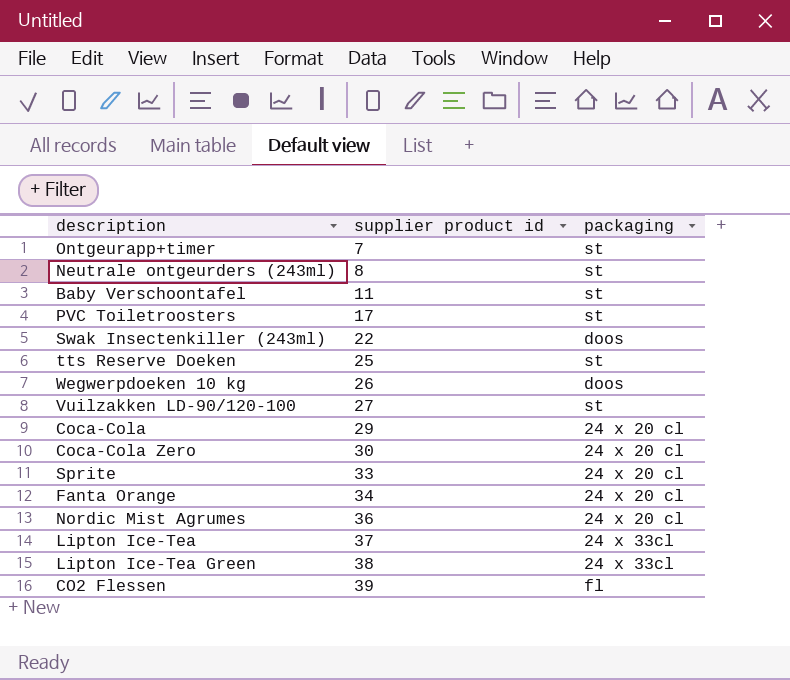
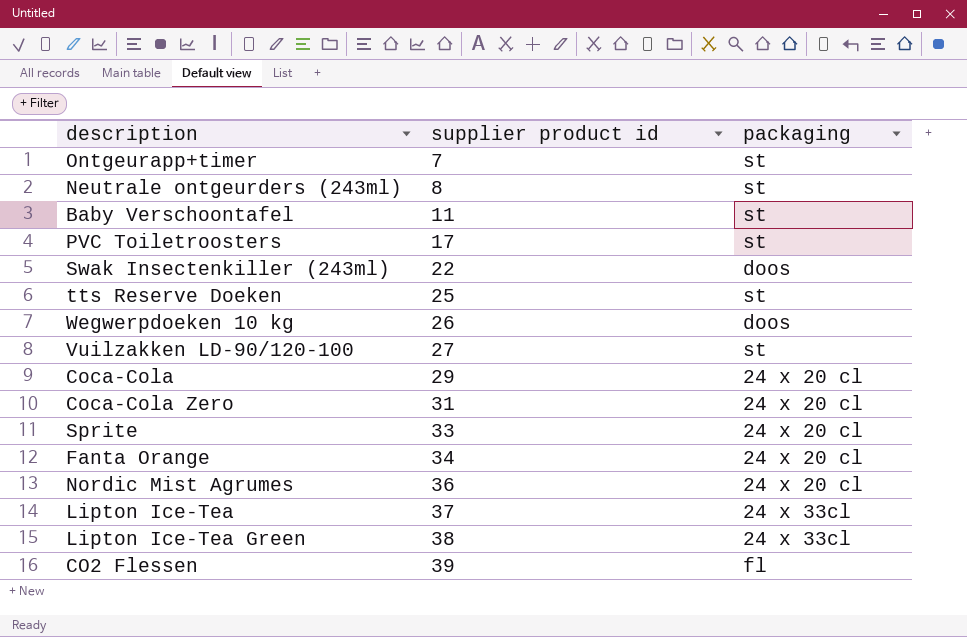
Coca-Cola Zero | supplier product id: 30 -> 31

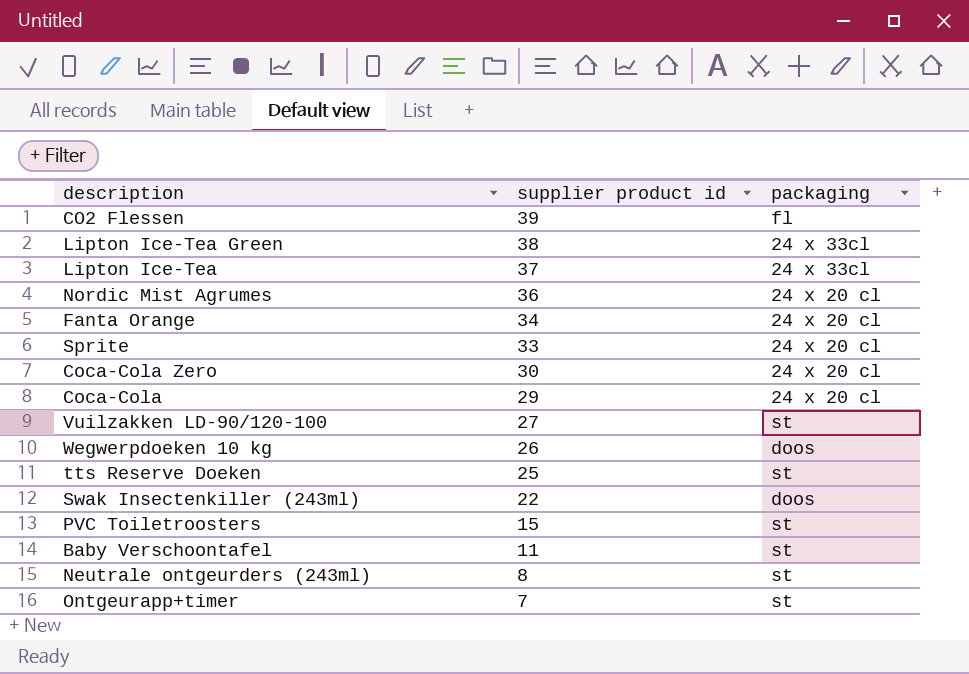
row order: supplier product id ascending -> supplier product id descending
Coca-Cola Zero | supplier product id: 31 -> 30
PVC Toiletroosters | supplier product id: 17 -> 15

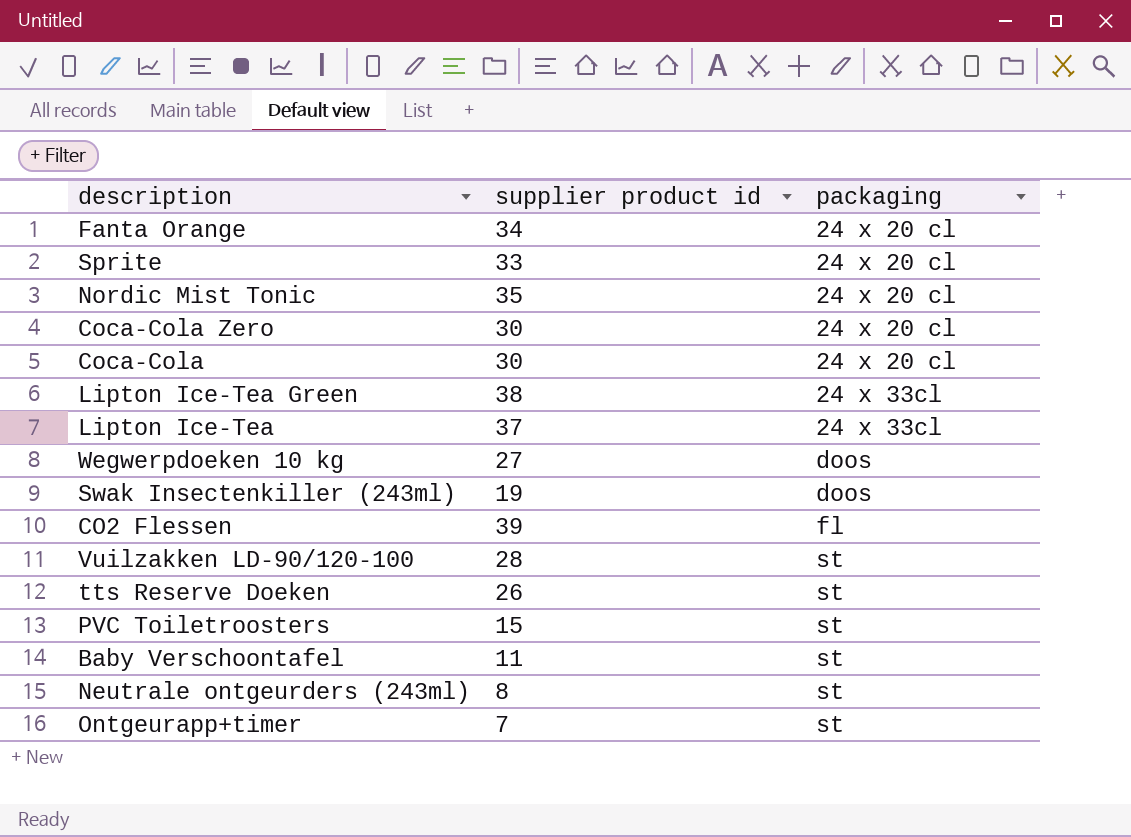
row order: supplier product id descending -> packaging ascending
row Nordic Mist Agrumes: 36 | 24 x 20 cl -> none
row Nordic Mist Tonic: none -> 35 | 24 x 20 cl
Coca-Cola | supplier product id: 29 -> 30
Wegwerpdoeken 10 kg | supplier product id: 26 -> 27
Swak Insectenkiller (243ml) | supplier product id: 22 -> 19
Vuilzakken LD-90/120-100 | supplier product id: 27 -> 28
tts Reserve Doeken | supplier product id: 25 -> 26

